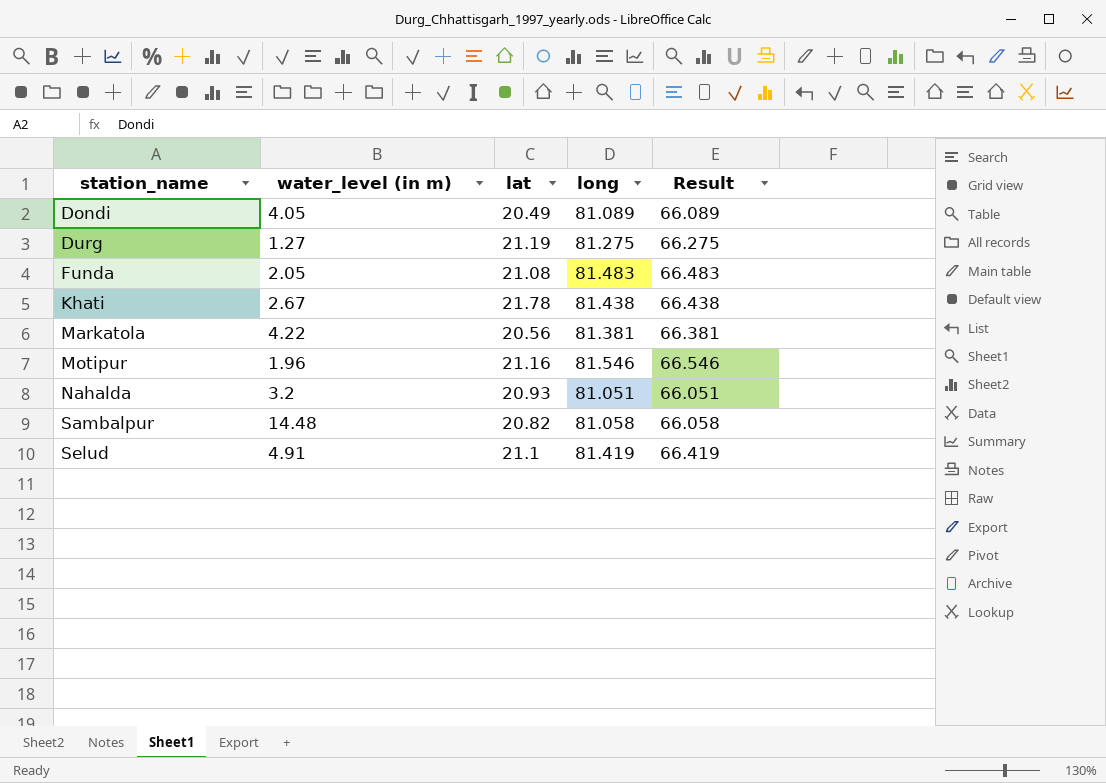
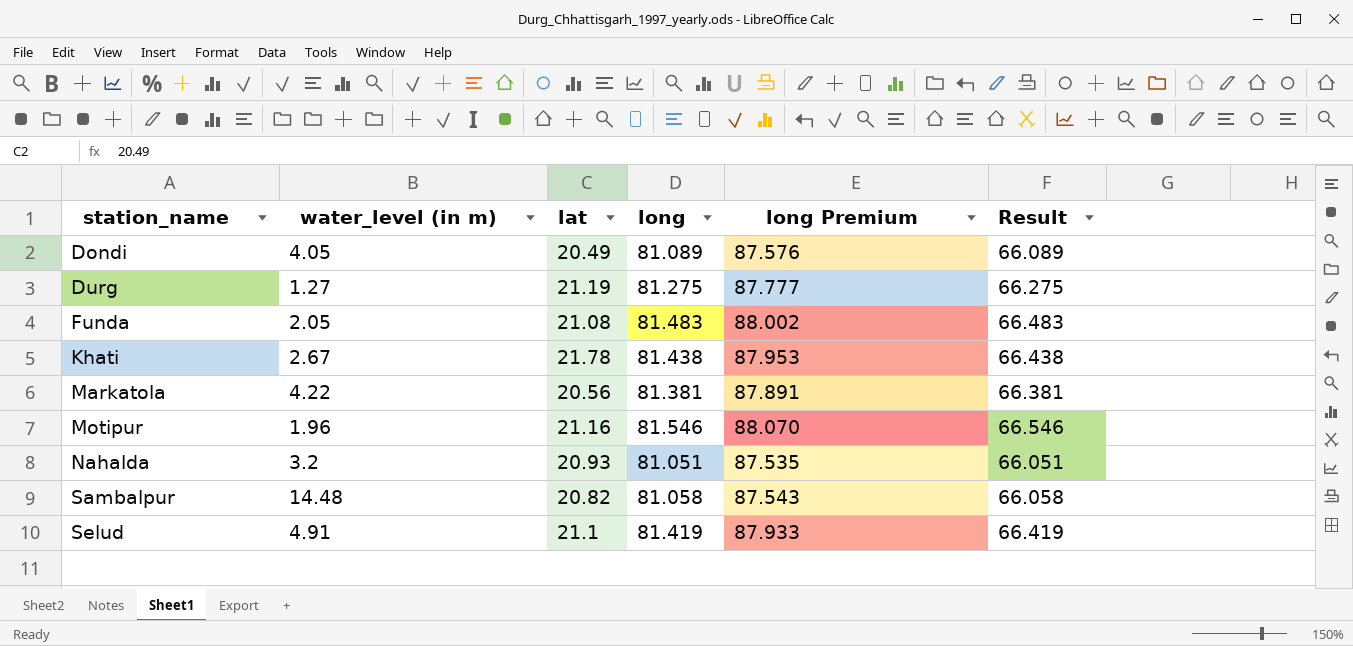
column long Premium | formula: none -> [long] * 1.08

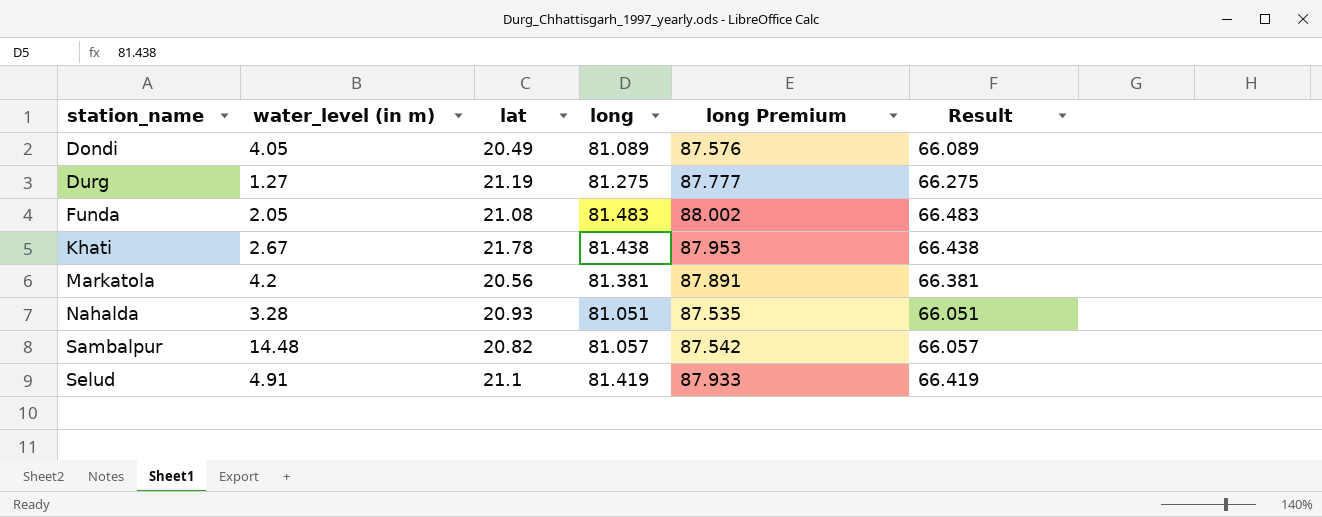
row Motipur: 1.96 | 21.16 | 81.546 | 88.070 | 66.546 -> none
Markatola | water_level (in m): 4.22 -> 4.2
Nahalda | water_level (in m): 3.2 -> 3.28
Sambalpur | long: 81.058 -> 81.057
Sambalpur | long Premium: 87.543 -> 87.542
Sambalpur | Result: 66.058 -> 66.057

